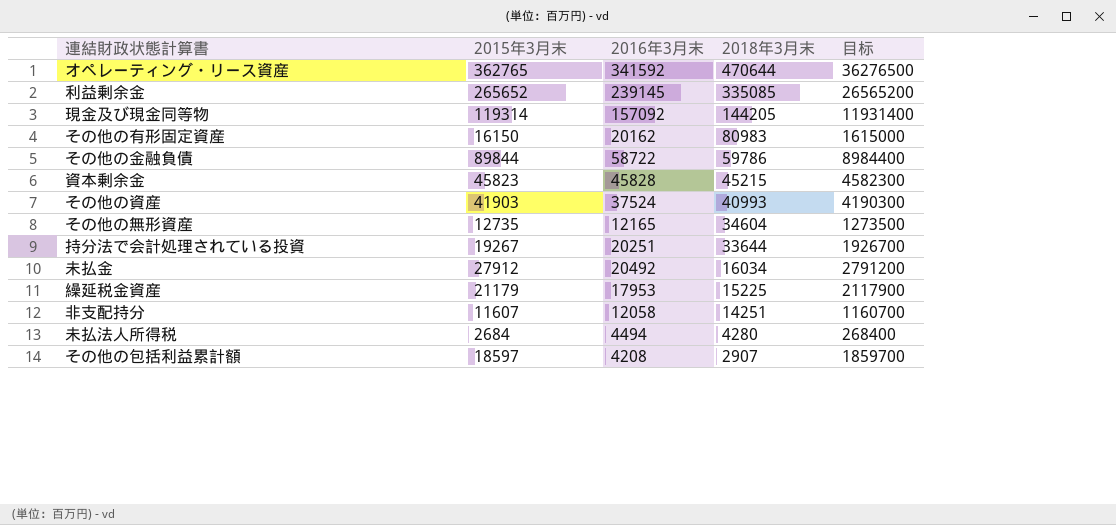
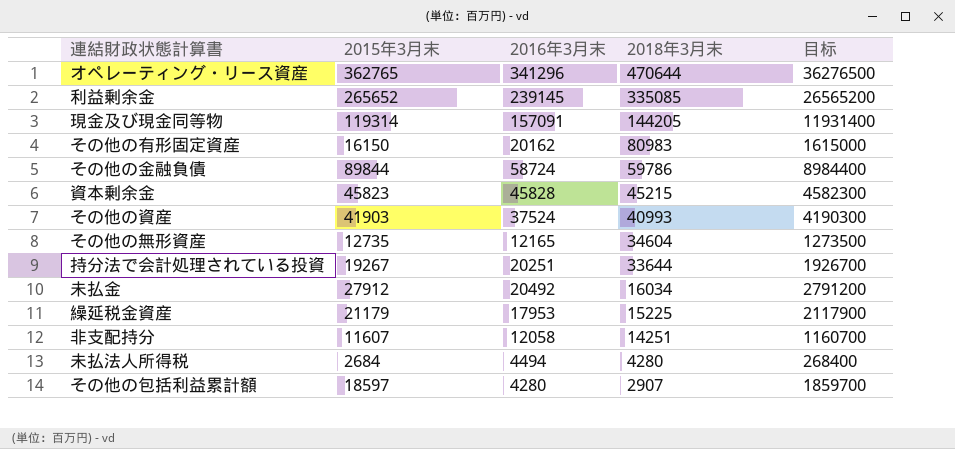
オペレーティング・リース資産 | 2016年3月末: 341592 -> 341296
現金及び現金同等物 | 2016年3月末: 157092 -> 157091
その他の金融負債 | 2016年3月末: 58722 -> 58724
その他の包括利益累計額 | 2016年3月末: 4208 -> 4280

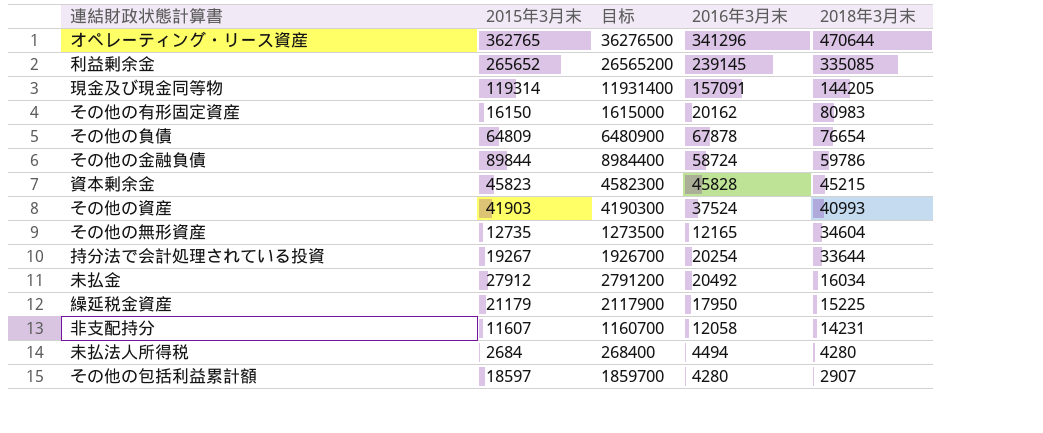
column 目标 | position: 5 -> 3
row その他の負債: none -> 64809 | 6480900 | 67878 | 76654
持分法で会計処理されている投資 | 2016年3月末: 20251 -> 20254
繰延税金資産 | 2016年3月末: 17953 -> 17950
非支配持分 | 2018年3月末: 14251 -> 14231

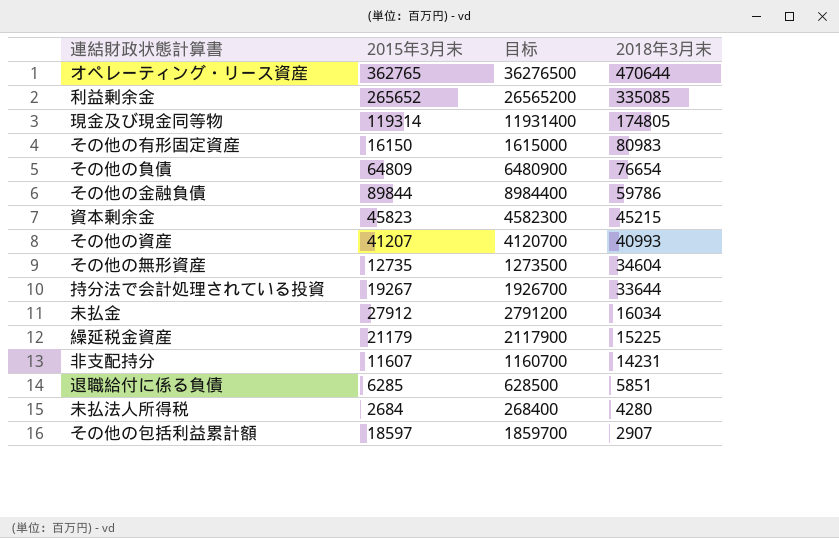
column 2016年3月末 | position: 4 -> none
現金及び現金同等物 | 2018年3月末: 144205 -> 174805
その他の資産 | 2015年3月末: 41903 -> 41207
その他の資産 | 目标: 4190300 -> 4120700
row 退職給付に係る負債: none -> 6285 | 628500 | 5851

